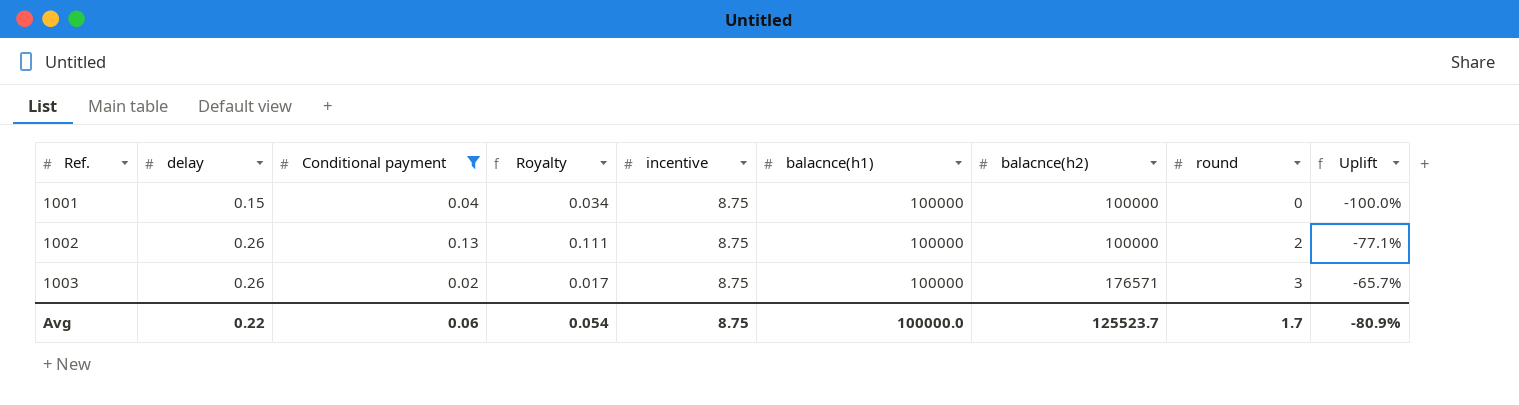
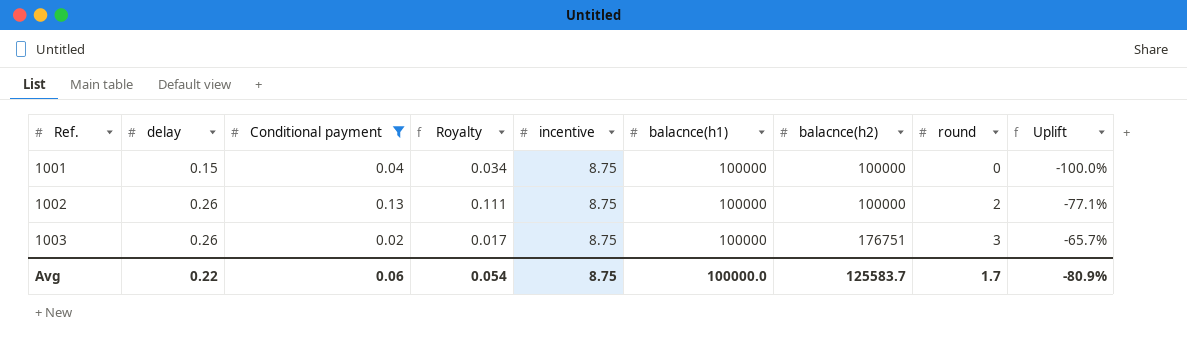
1003 | balacnce(h2): 176571 -> 176751
Avg | balacnce(h2): 125523.7 -> 125583.7

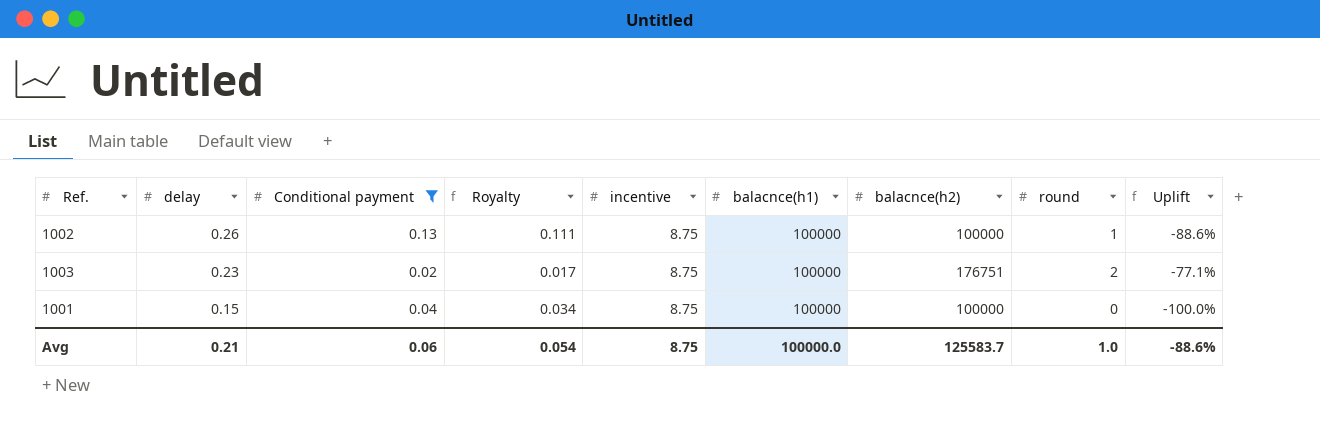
row order: Ref. ascending -> delay descending
1002 | round: 2 -> 1
1002 | Uplift: -77.1% -> -88.6%
1003 | delay: 0.26 -> 0.23
1003 | round: 3 -> 2
1003 | Uplift: -65.7% -> -77.1%
Avg | delay: 0.22 -> 0.21
Avg | round: 1.7 -> 1.0
Avg | Uplift: -80.9% -> -88.6%

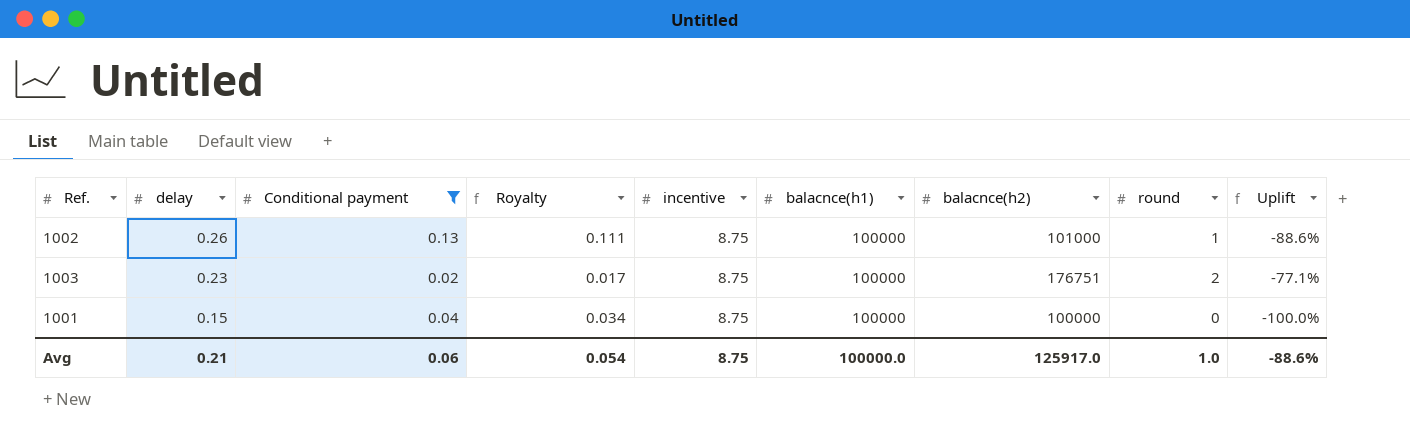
1002 | balacnce(h2): 100000 -> 101000
Avg | balacnce(h2): 125583.7 -> 125917.0

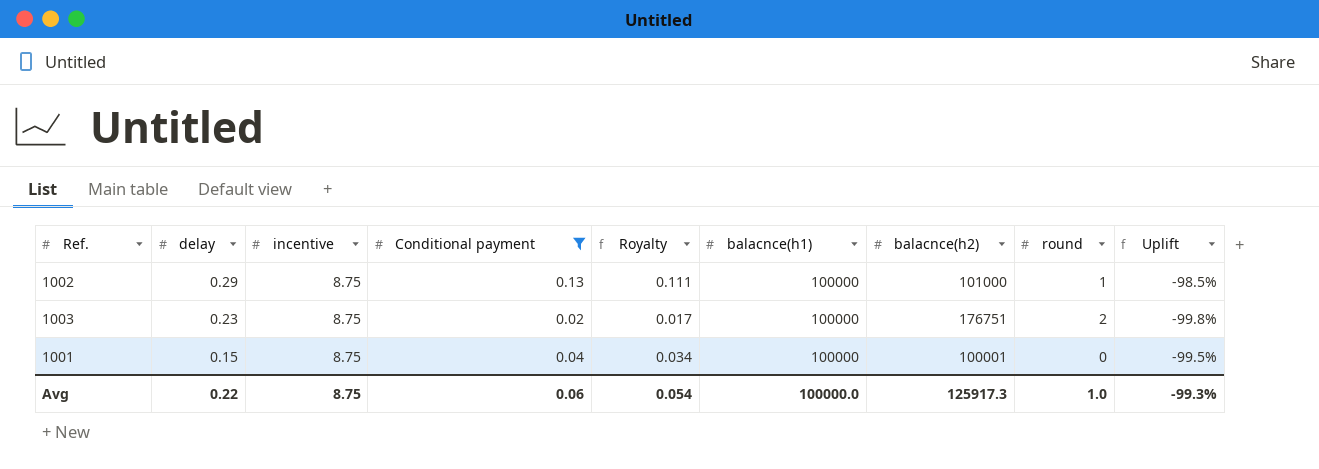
column incentive | position: 5 -> 3
column Uplift | formula: ([round] - [incentive]) / [incentive] -> ([Conditional payment] - [incentive]) / [incentive]
1002 | delay: 0.26 -> 0.29
1001 | balacnce(h2): 100000 -> 100001
Avg | delay: 0.21 -> 0.22
Avg | balacnce(h2): 125917.0 -> 125917.3
Avg | Uplift: -88.6% -> -99.3%

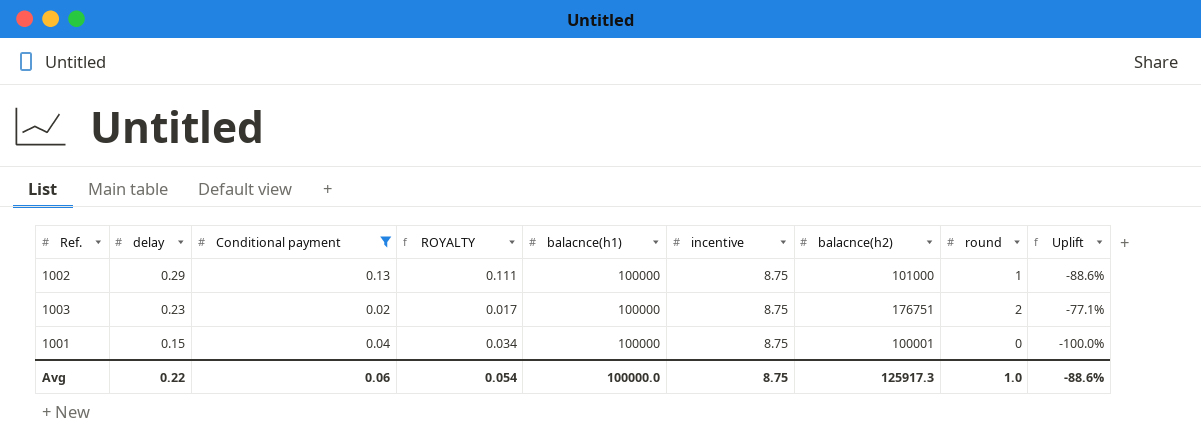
column name: Royalty -> ROYALTY
column incentive | position: 3 -> 6
column Uplift | formula: ([Conditional payment] - [incentive]) / [incentive] -> ([round] - [incentive]) / [incentive]
Avg | Uplift: -99.3% -> -88.6%

